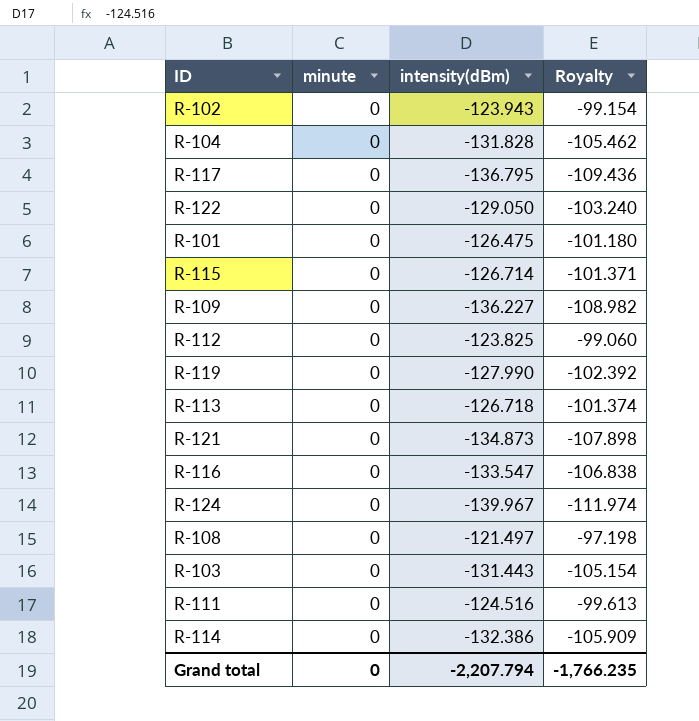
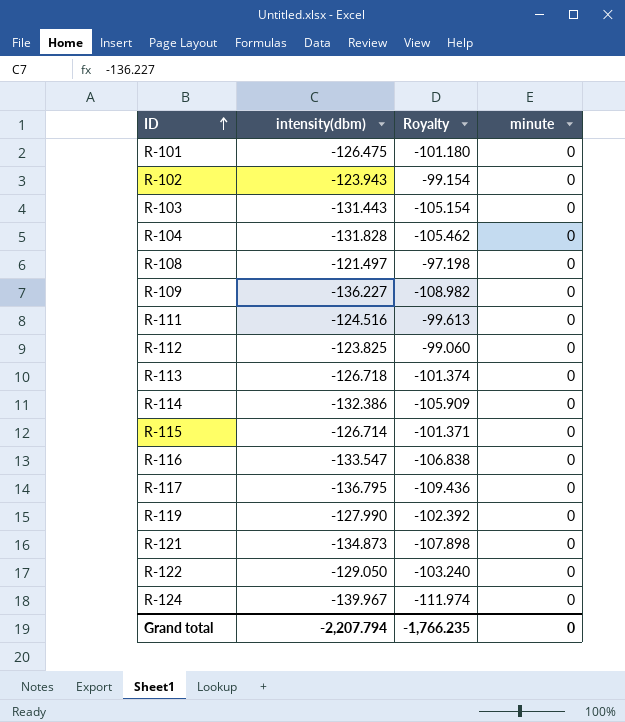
row order: none -> ID ascending
column name: intensity(dBm) -> intensity(dbm)
column minute | position: 2 -> 4

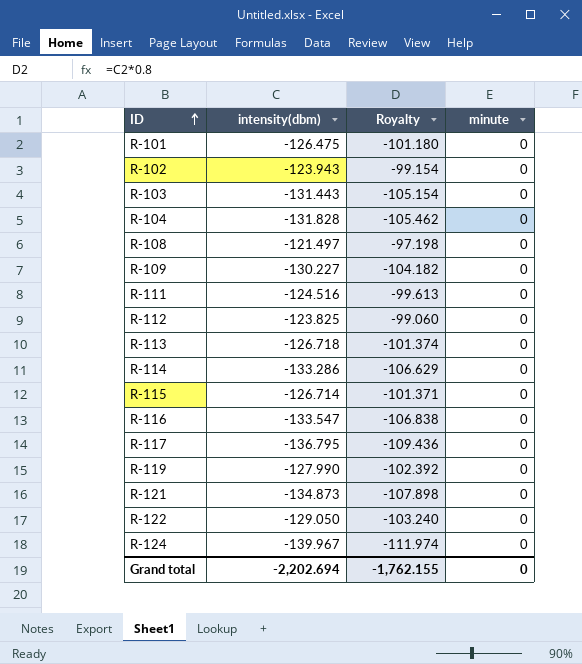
R-109 | intensity(dbm): -136.227 -> -130.227
R-109 | Royalty: -108.982 -> -104.182
R-114 | intensity(dbm): -132.386 -> -133.286
R-114 | Royalty: -105.909 -> -106.629
Grand total | intensity(dbm): -2,207.794 -> -2,202.694
Grand total | Royalty: -1,766.235 -> -1,762.155

